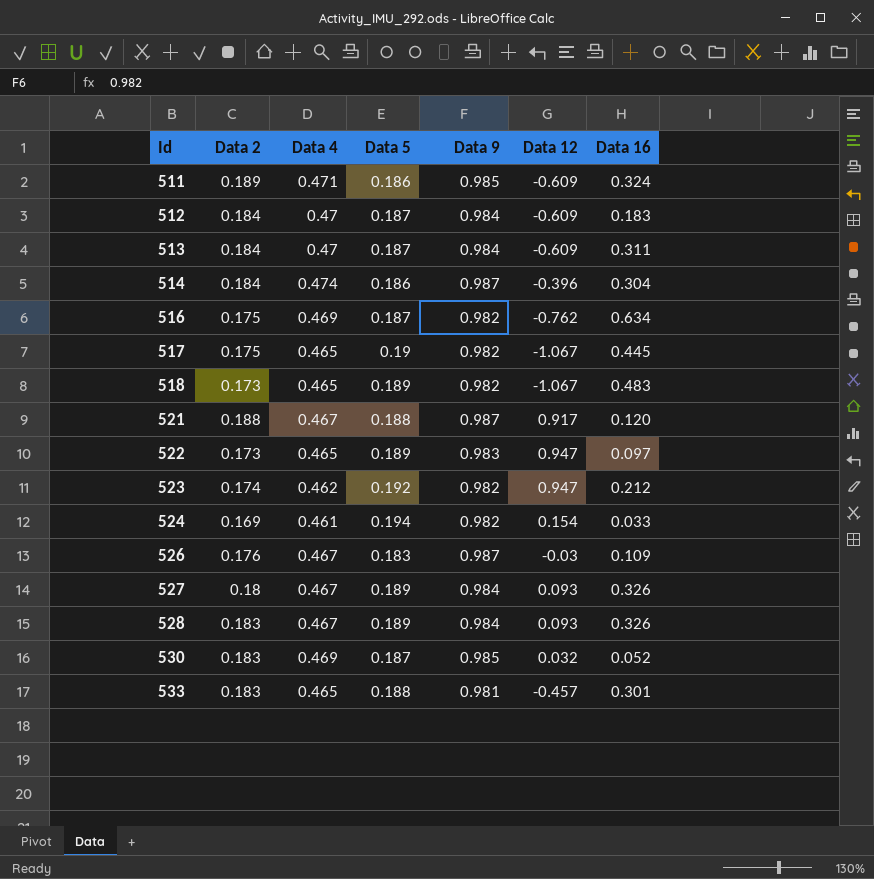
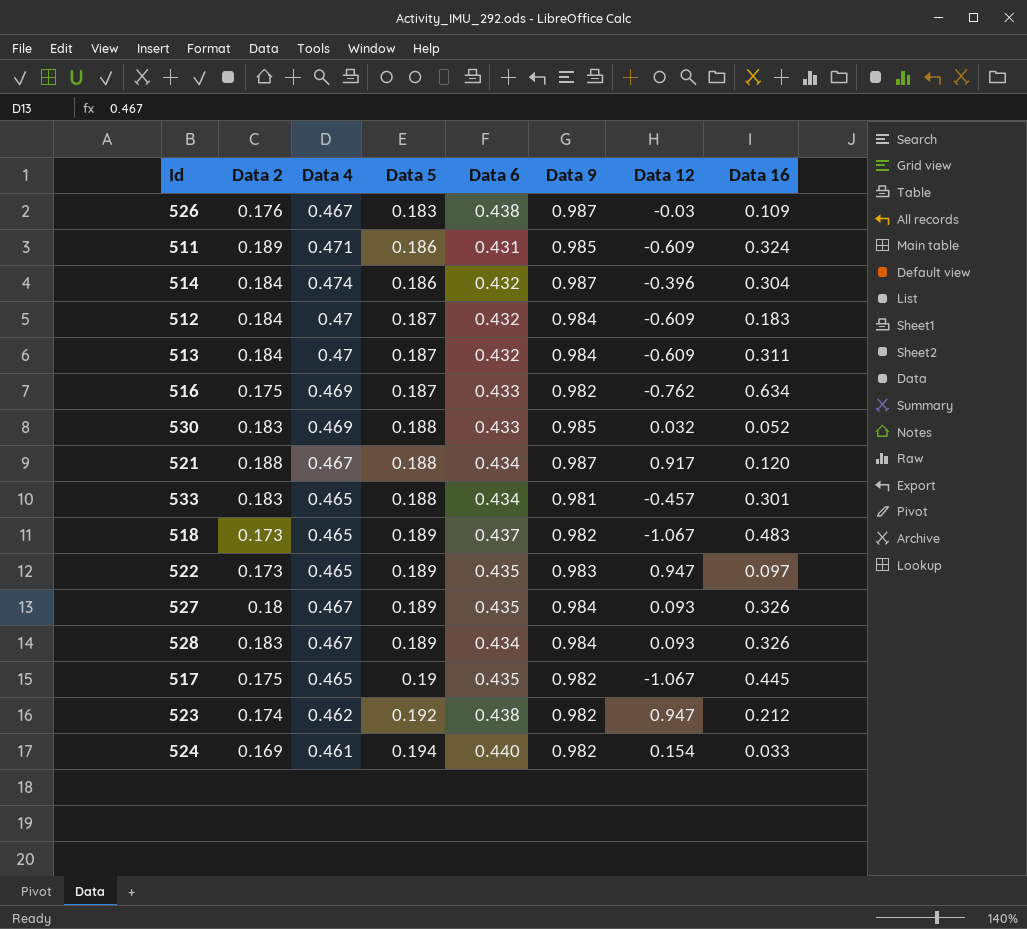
row order: Id ascending -> Data 5 ascending
column Data 6 | position: none -> 5
530 | Data 5: 0.187 -> 0.188

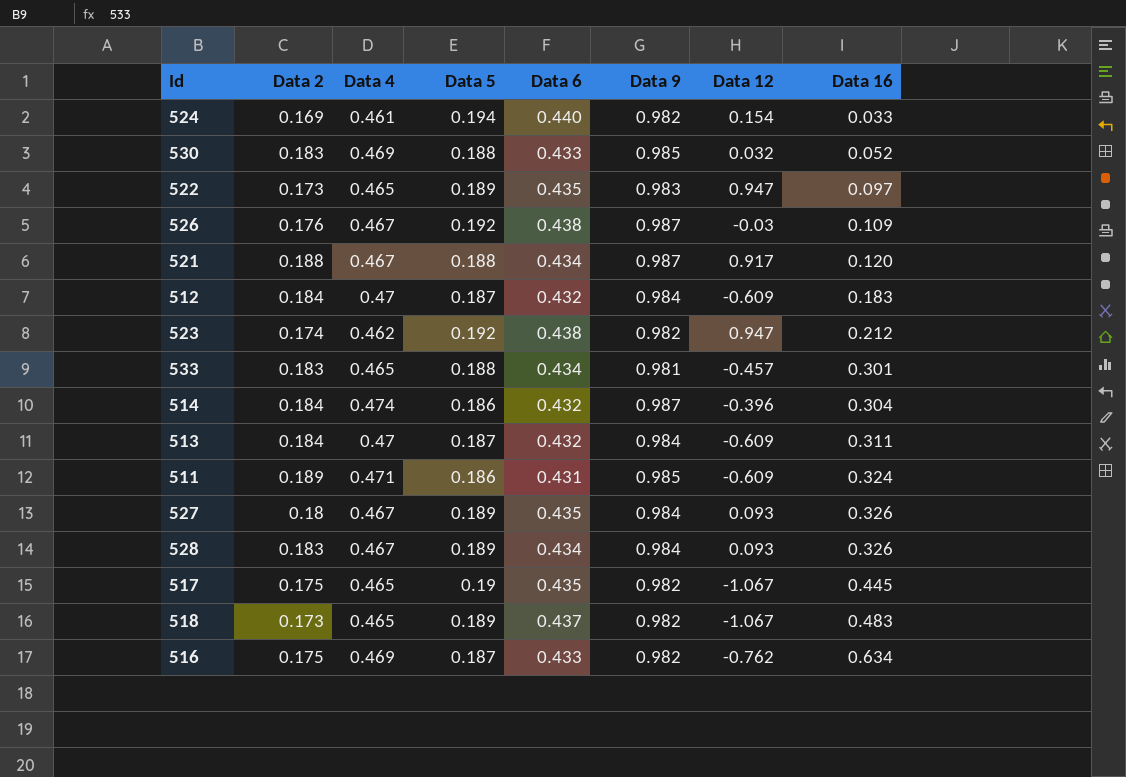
row order: Data 5 ascending -> Data 16 ascending
526 | Data 5: 0.183 -> 0.192

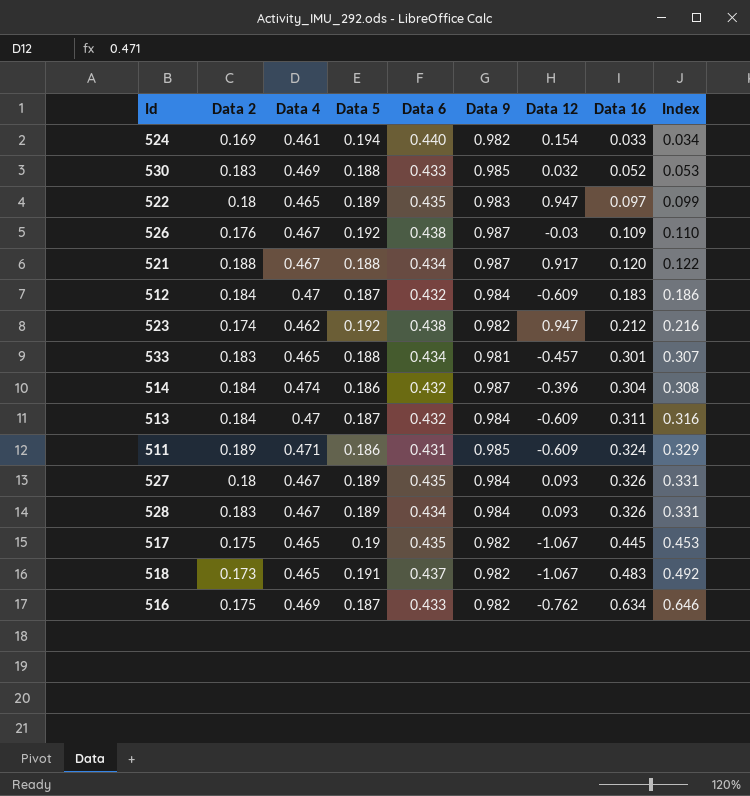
column Index | formula: none -> [Data 16] / [Data 9]
522 | Data 2: 0.173 -> 0.18
518 | Data 5: 0.189 -> 0.191

